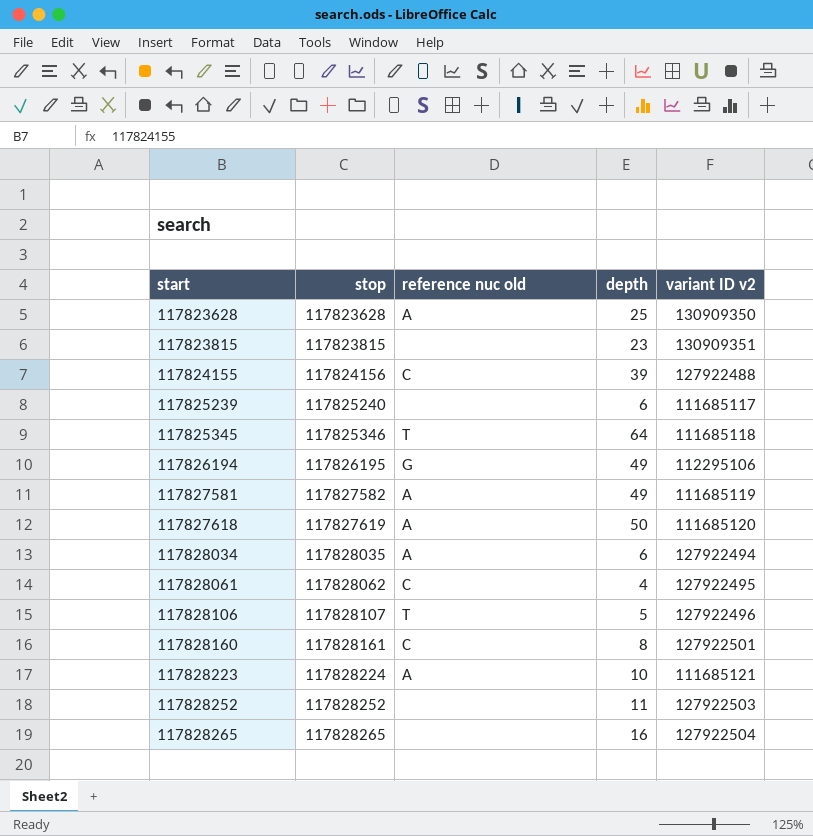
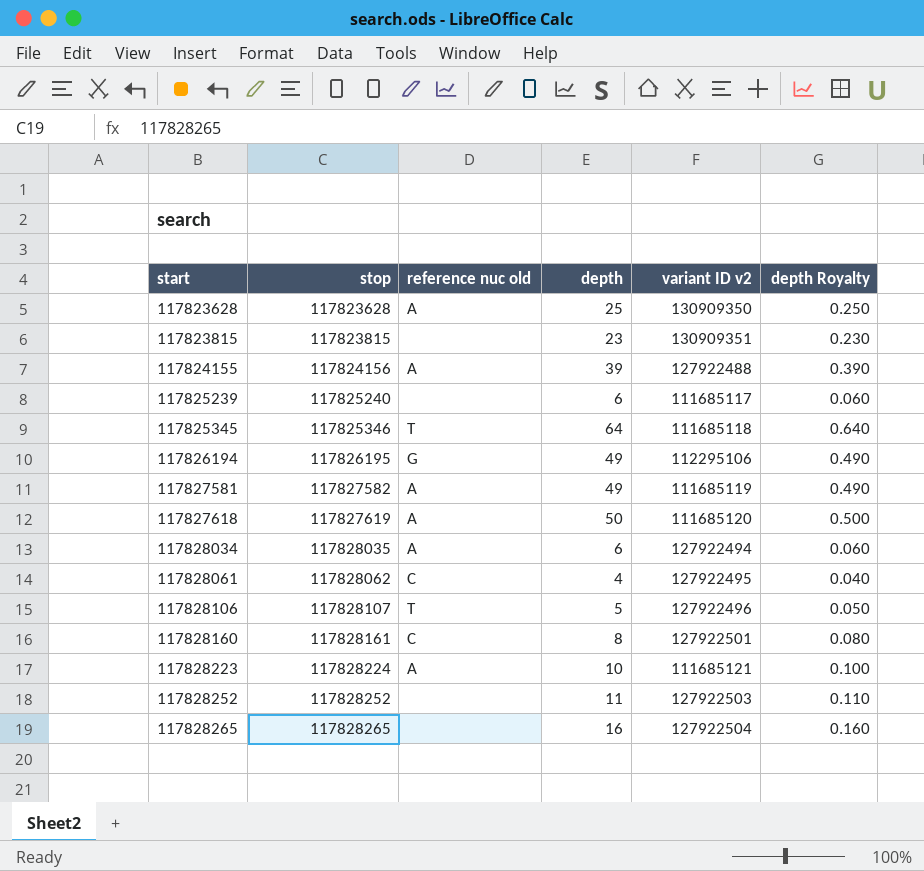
column depth Royalty | formula: none -> [depth] * 0.01
117824155 | reference nuc old: C -> A

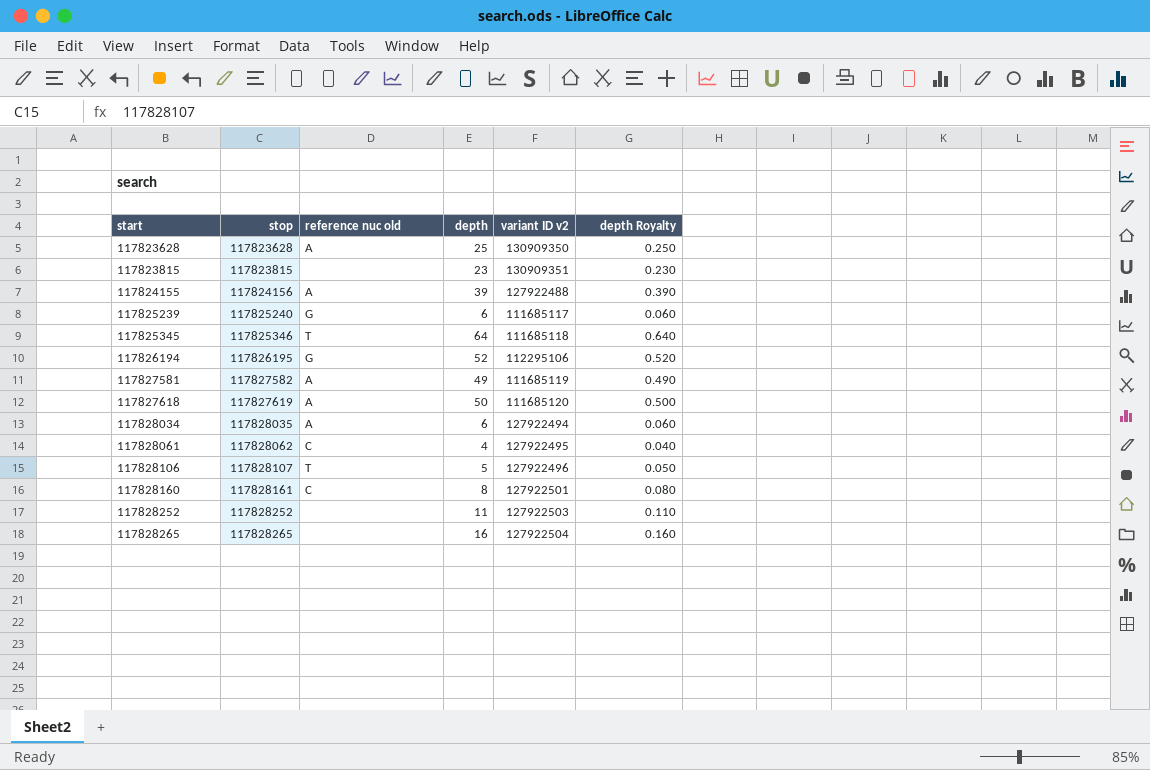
row 117828223: 117828224 | A | 10 | 111685121 | 0.100 -> none
117825239 | reference nuc old: none -> G
117826194 | depth: 49 -> 52
117826194 | depth Royalty: 0.490 -> 0.520

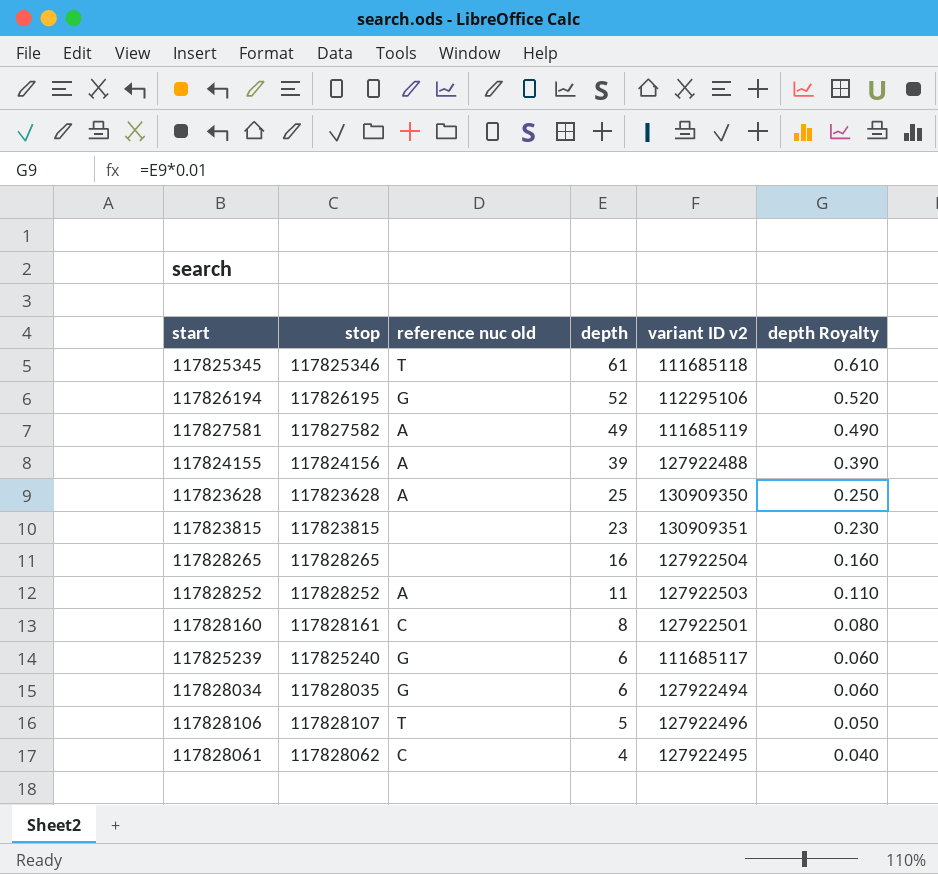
row order: start ascending -> depth descending
row 117827618: 117827619 | A | 50 | 111685120 | 0.500 -> none
117825345 | depth: 64 -> 61
117825345 | depth Royalty: 0.640 -> 0.610
117828252 | reference nuc old: none -> A
117828034 | reference nuc old: A -> G

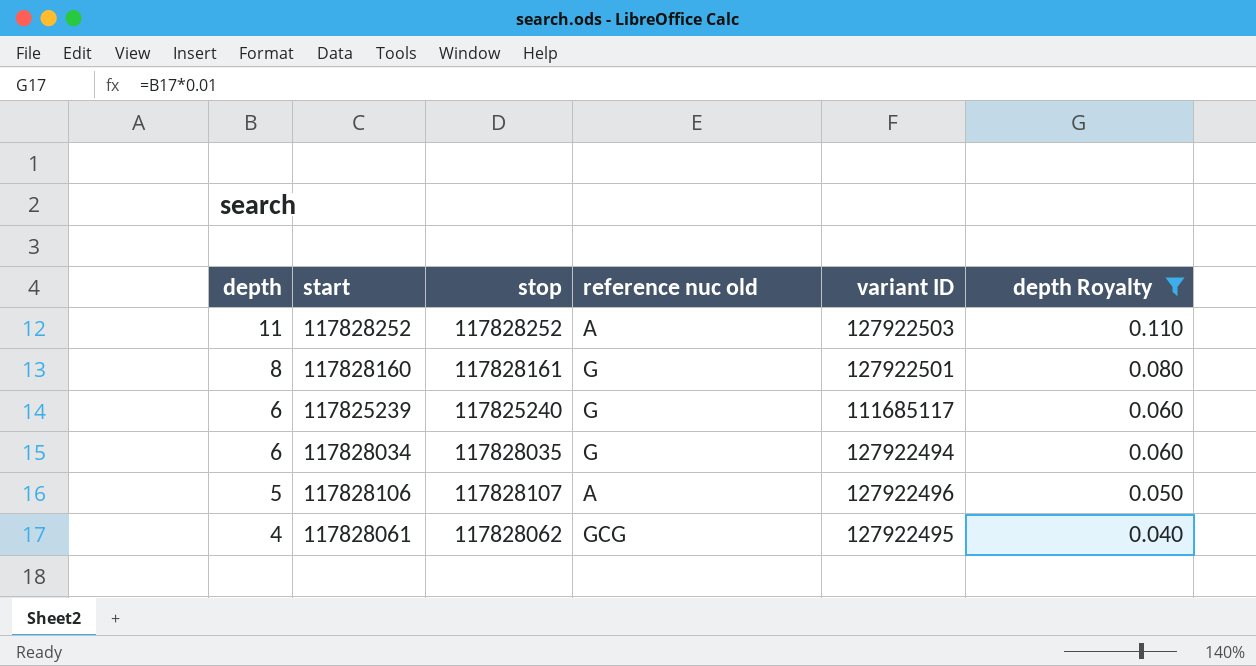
filter: none -> depth Royalty <= 0.110
column depth | position: 4 -> 1
column name: variant ID v2 -> variant ID
117828160 | reference nuc old: C -> G
117828106 | reference nuc old: T -> A
117828061 | reference nuc old: C -> GCG

